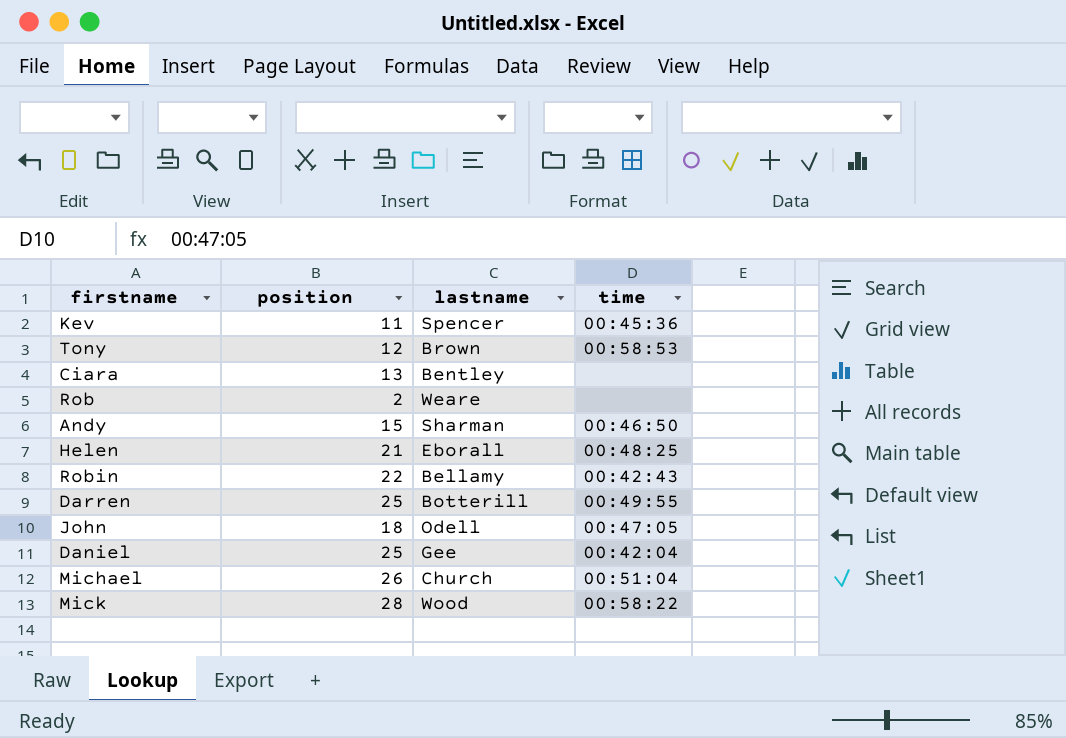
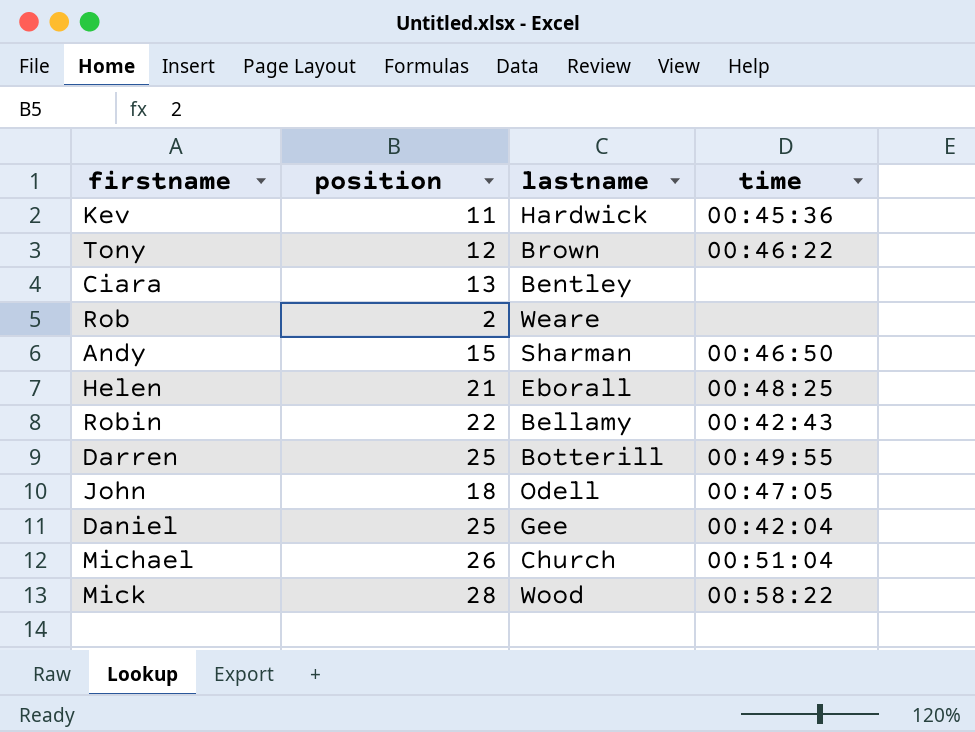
Kev | lastname: Spencer -> Hardwick
Tony | time: 00:58:53 -> 00:46:22

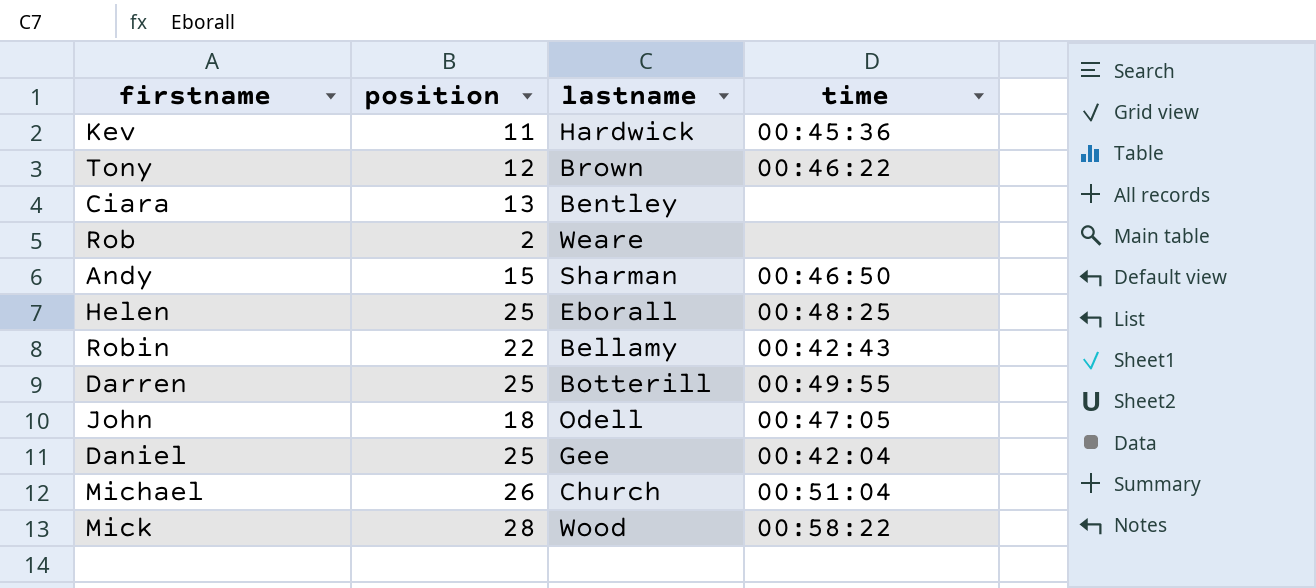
Helen | position: 21 -> 25

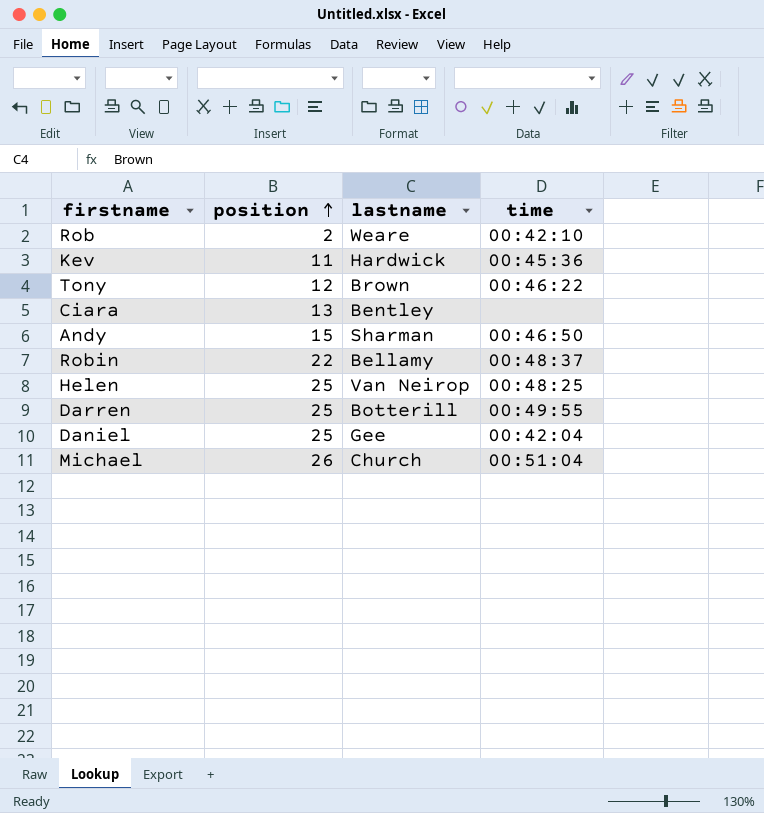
row order: none -> position ascending
row John: 18 | Odell | 00:47:05 -> none
row Mick: 28 | Wood | 00:58:22 -> none
Rob | time: none -> 00:42:10
Robin | time: 00:42:43 -> 00:48:37
Helen | lastname: Eborall -> Van Neirop

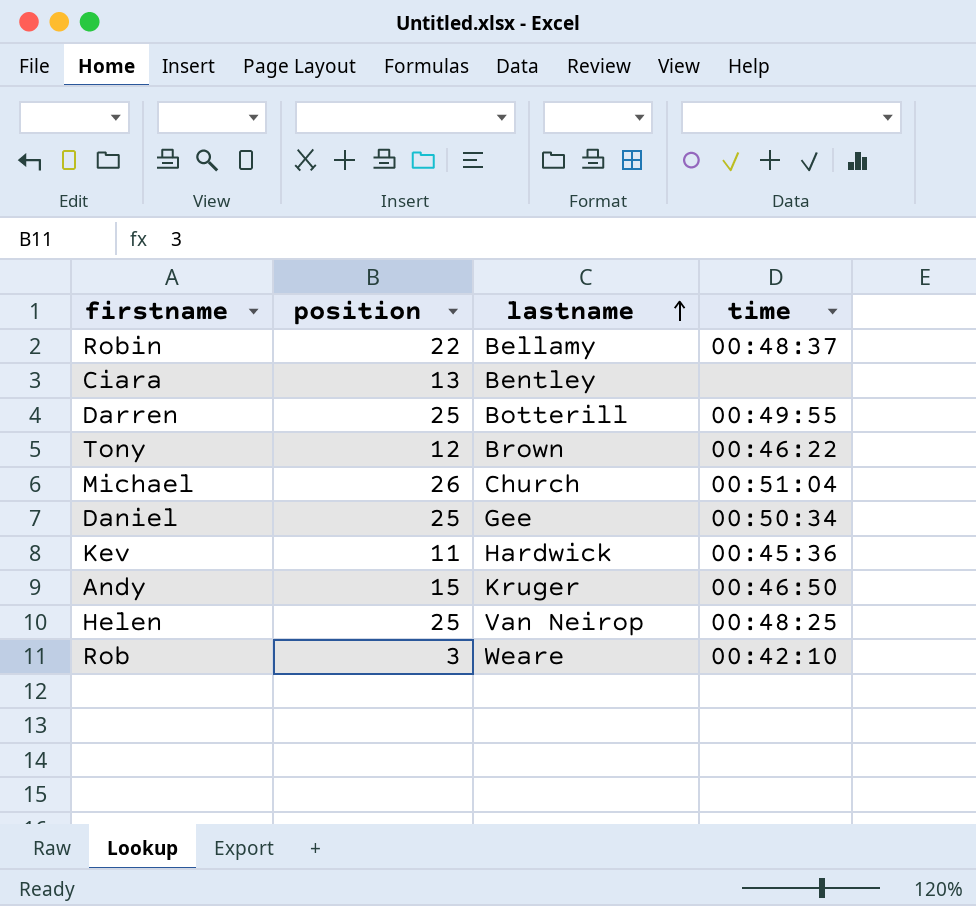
row order: position ascending -> lastname ascending
Daniel | time: 00:42:04 -> 00:50:34
Andy | lastname: Sharman -> Kruger
Rob | position: 2 -> 3

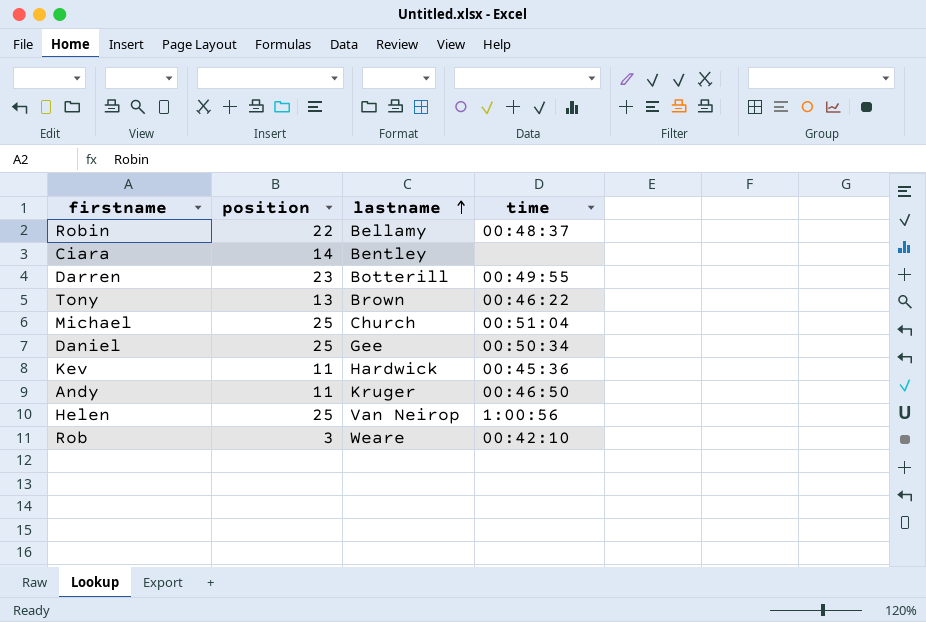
Ciara | position: 13 -> 14
Darren | position: 25 -> 23
Tony | position: 12 -> 13
Michael | position: 26 -> 25
Andy | position: 15 -> 11
Helen | time: 00:48:25 -> 1:00:56

